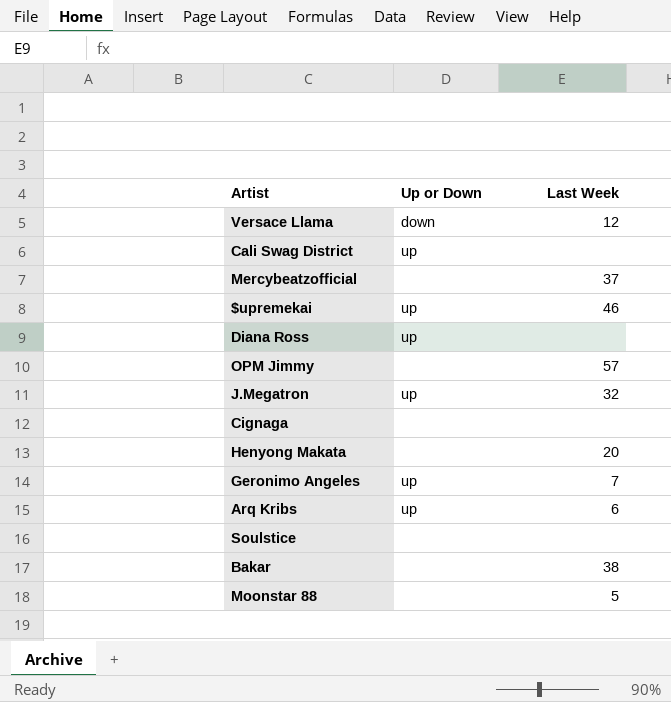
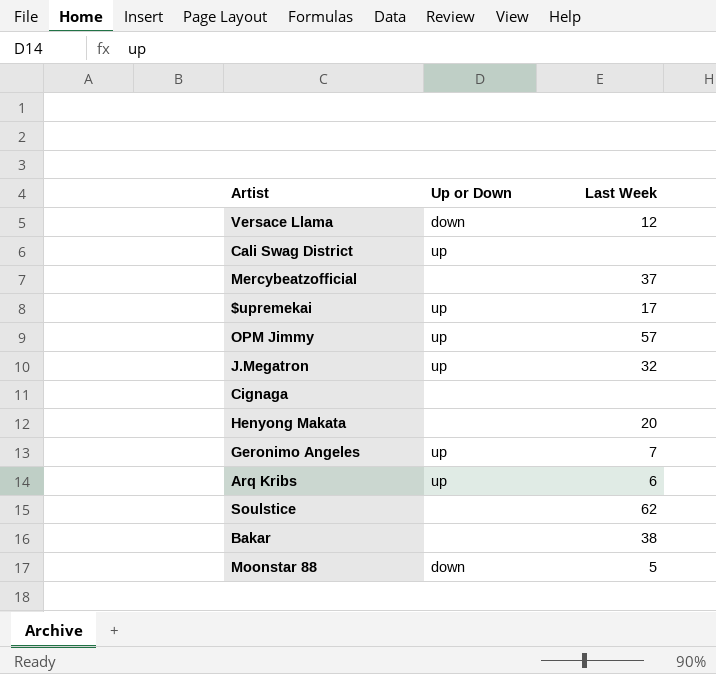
row Diana Ross: up | none -> none
$upremekai | Last Week: 46 -> 17
OPM Jimmy | Up or Down: none -> up
Soulstice | Last Week: none -> 62
Moonstar 88 | Up or Down: none -> down

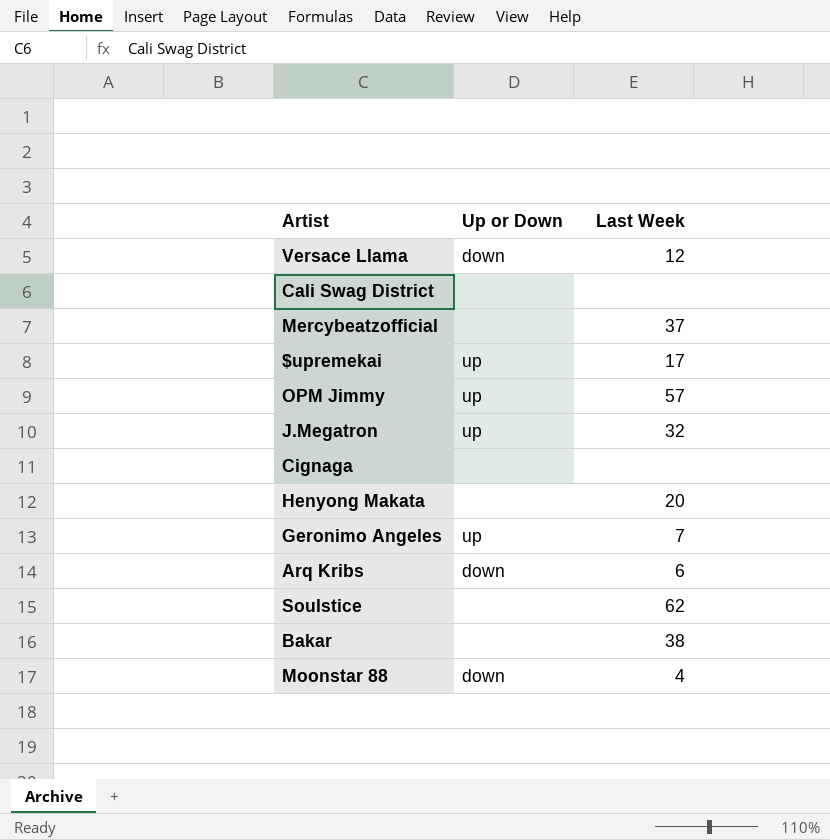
Cali Swag District | Up or Down: up -> none
Arq Kribs | Up or Down: up -> down
Moonstar 88 | Last Week: 5 -> 4

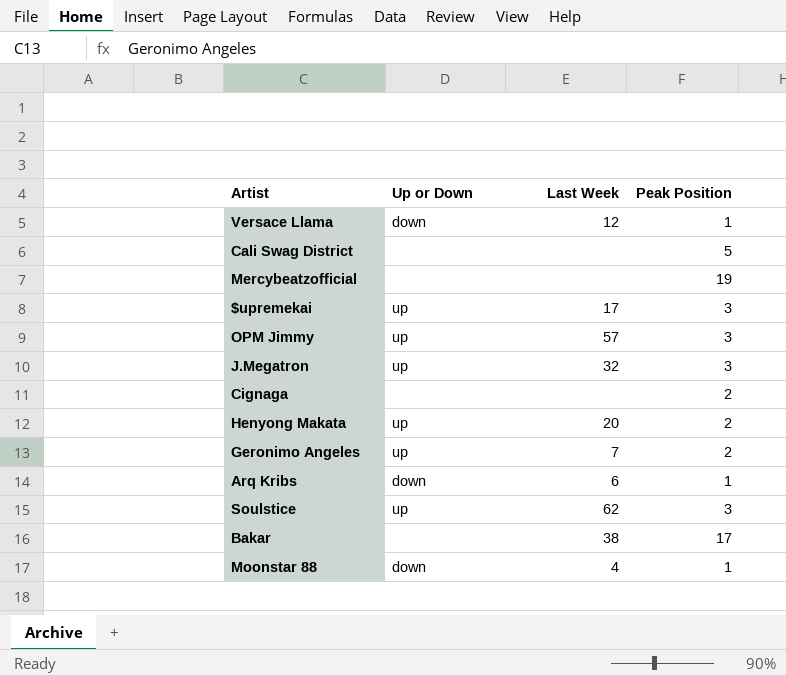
column Peak Position | position: none -> 4
Mercybeatzofficial | Last Week: 37 -> none
Henyong Makata | Up or Down: none -> up
Soulstice | Up or Down: none -> up

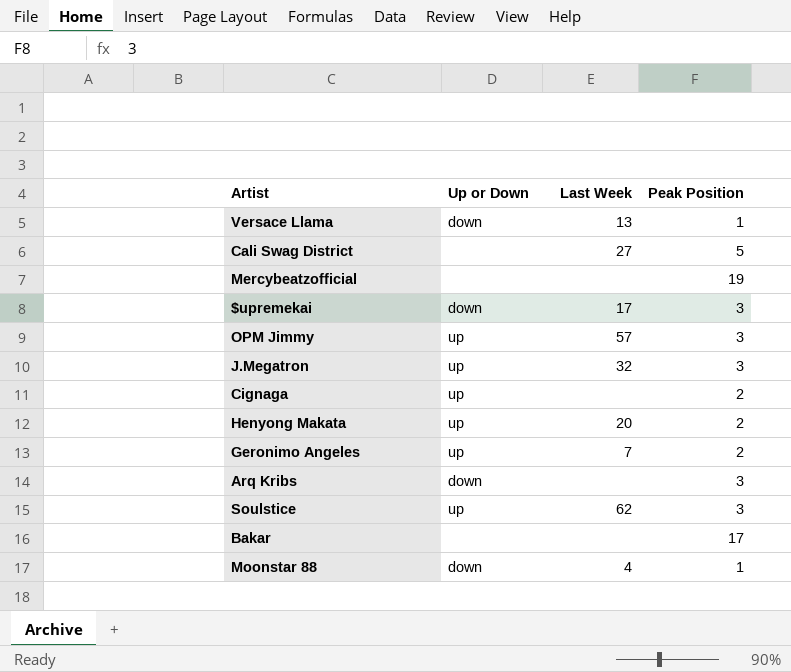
Versace Llama | Last Week: 12 -> 13
Cali Swag District | Last Week: none -> 27
$upremekai | Up or Down: up -> down
Cignaga | Up or Down: none -> up
Arq Kribs | Last Week: 6 -> none
Arq Kribs | Peak Position: 1 -> 3
Bakar | Last Week: 38 -> none

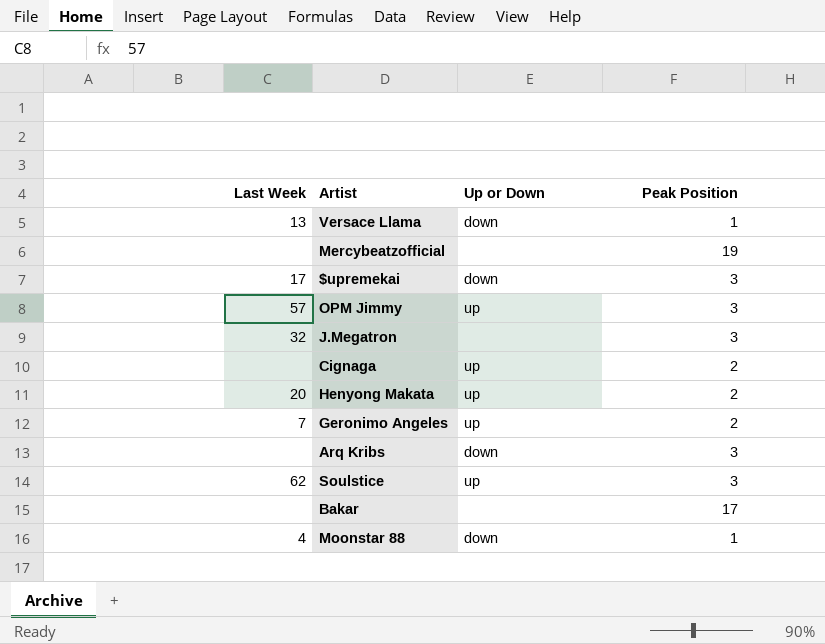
column Last Week | position: 3 -> 1
row Cali Swag District: none | 27 | 5 -> none
J.Megatron | Up or Down: up -> none

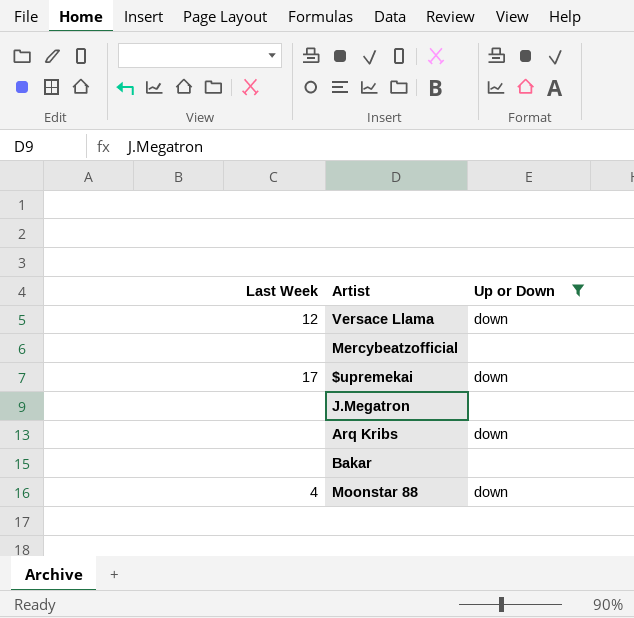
filter: none -> Up or Down != up
column Peak Position | position: 4 -> none
Versace Llama | Last Week: 13 -> 12
J.Megatron | Last Week: 32 -> none

